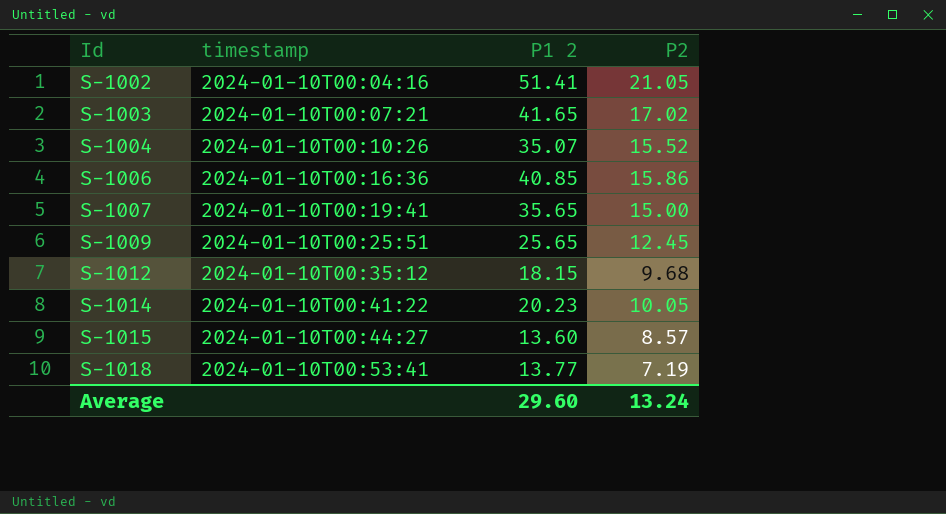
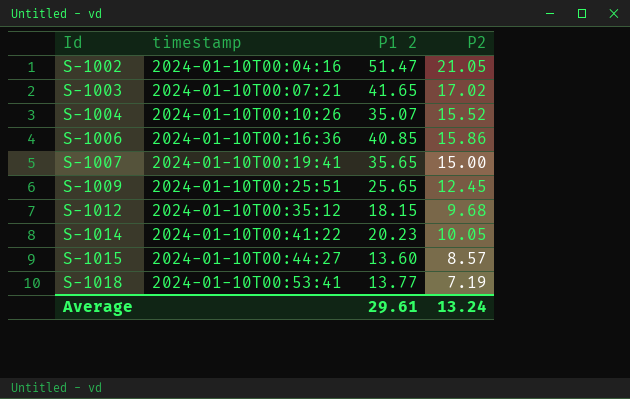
S-1002 | P1 2: 51.41 -> 51.47
Average | P1 2: 29.60 -> 29.61

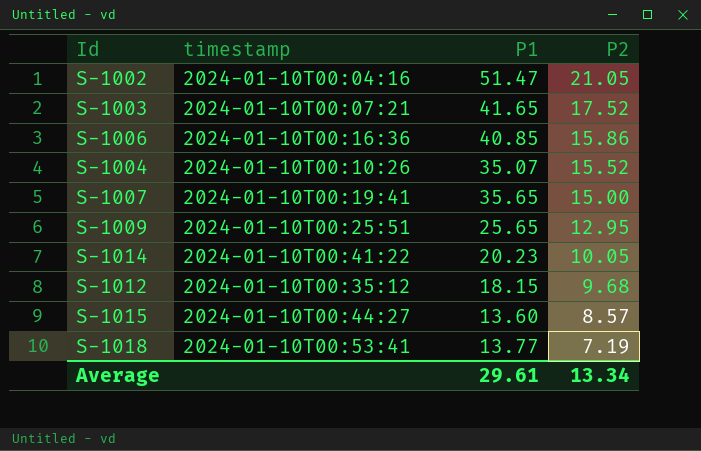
row order: Id ascending -> P2 descending
column name: P1 2 -> P1
S-1003 | P2: 17.02 -> 17.52
S-1009 | P2: 12.45 -> 12.95
Average | P2: 13.24 -> 13.34

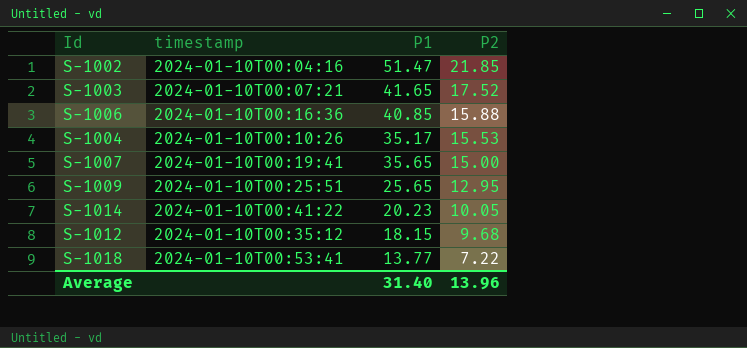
row S-1015: 2024-01-10T00:44:27 | 13.60 | 8.57 -> none
S-1002 | P2: 21.05 -> 21.85
S-1006 | P2: 15.86 -> 15.88
S-1004 | P1: 35.07 -> 35.17
S-1004 | P2: 15.52 -> 15.53
S-1018 | P2: 7.19 -> 7.22
Average | P1: 29.61 -> 31.40
Average | P2: 13.34 -> 13.96

